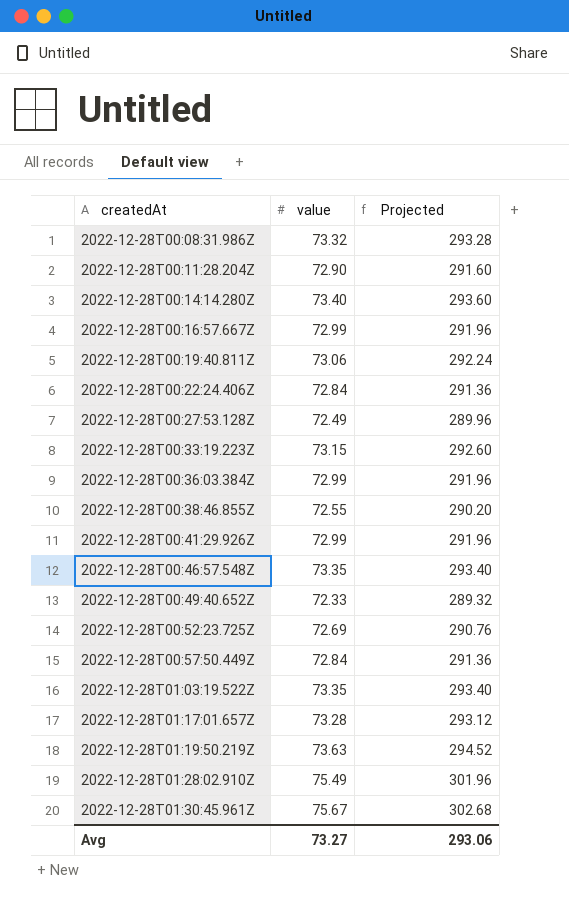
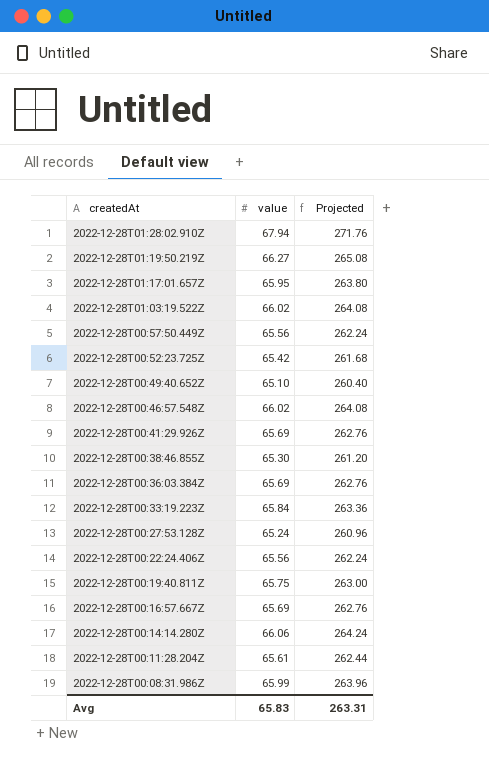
row order: createdAt ascending -> createdAt descending
row 2022-12-28T01:30:45.961Z: 75.67 | 302.68 -> none
2022-12-28T01:28:02.910Z | value: 75.49 -> 67.94
2022-12-28T01:28:02.910Z | Projected: 301.96 -> 271.76
2022-12-28T01:19:50.219Z | value: 73.63 -> 66.27
2022-12-28T01:19:50.219Z | Projected: 294.52 -> 265.08
2022-12-28T01:17:01.657Z | value: 73.28 -> 65.95
2022-12-28T01:17:01.657Z | Projected: 293.12 -> 263.80
2022-12-28T01:03:19.522Z | value: 73.35 -> 66.02
2022-12-28T01:03:19.522Z | Projected: 293.40 -> 264.08
2022-12-28T00:57:50.449Z | value: 72.84 -> 65.56
2022-12-28T00:57:50.449Z | Projected: 291.36 -> 262.24
2022-12-28T00:52:23.725Z | value: 72.69 -> 65.42
2022-12-28T00:52:23.725Z | Projected: 290.76 -> 261.68
2022-12-28T00:49:40.652Z | value: 72.33 -> 65.10
2022-12-28T00:49:40.652Z | Projected: 289.32 -> 260.40
2022-12-28T00:46:57.548Z | value: 73.35 -> 66.02
2022-12-28T00:46:57.548Z | Projected: 293.40 -> 264.08
2022-12-28T00:41:29.926Z | value: 72.99 -> 65.69
2022-12-28T00:41:29.926Z | Projected: 291.96 -> 262.76
2022-12-28T00:38:46.855Z | value: 72.55 -> 65.30
2022-12-28T00:38:46.855Z | Projected: 290.20 -> 261.20
2022-12-28T00:36:03.384Z | value: 72.99 -> 65.69
2022-12-28T00:36:03.384Z | Projected: 291.96 -> 262.76
2022-12-28T00:33:19.223Z | value: 73.15 -> 65.84
2022-12-28T00:33:19.223Z | Projected: 292.60 -> 263.36
2022-12-28T00:27:53.128Z | value: 72.49 -> 65.24
2022-12-28T00:27:53.128Z | Projected: 289.96 -> 260.96
2022-12-28T00:22:24.406Z | value: 72.84 -> 65.56
2022-12-28T00:22:24.406Z | Projected: 291.36 -> 262.24
2022-12-28T00:19:40.811Z | value: 73.06 -> 65.75
2022-12-28T00:19:40.811Z | Projected: 292.24 -> 263.00
2022-12-28T00:16:57.667Z | value: 72.99 -> 65.69
2022-12-28T00:16:57.667Z | Projected: 291.96 -> 262.76
2022-12-28T00:14:14.280Z | value: 73.40 -> 66.06
2022-12-28T00:14:14.280Z | Projected: 293.60 -> 264.24
2022-12-28T00:11:28.204Z | value: 72.90 -> 65.61
2022-12-28T00:11:28.204Z | Projected: 291.60 -> 262.44
2022-12-28T00:08:31.986Z | value: 73.32 -> 65.99
2022-12-28T00:08:31.986Z | Projected: 293.28 -> 263.96
Avg | value: 73.27 -> 65.83
Avg | Projected: 293.06 -> 263.31

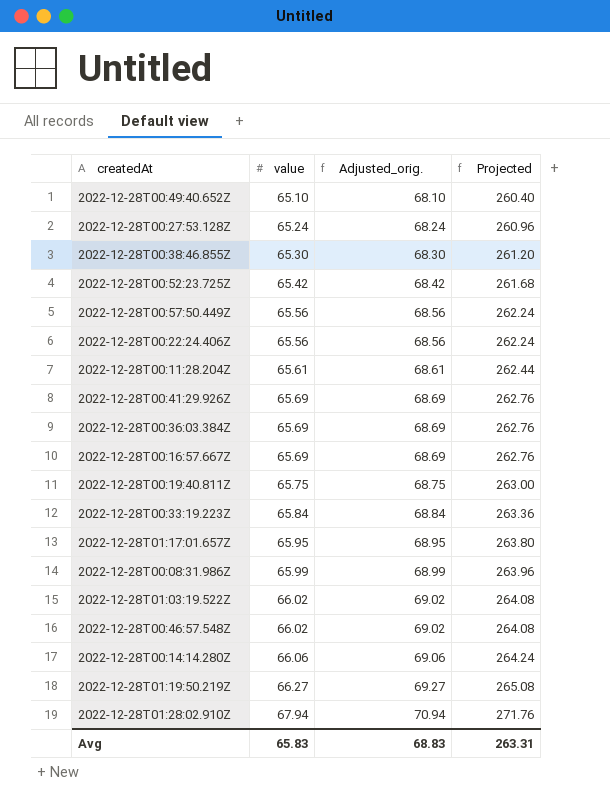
row order: createdAt descending -> value ascending
column Adjusted_orig. | formula: none -> [value] + 3

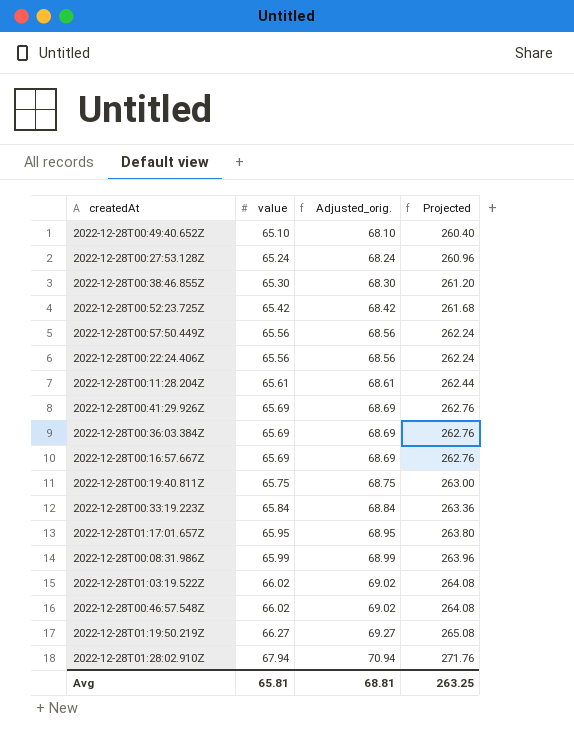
row 2022-12-28T00:14:14.280Z: 66.06 | 69.06 | 264.24 -> none
Avg | value: 65.83 -> 65.81
Avg | Adjusted_orig.: 68.83 -> 68.81
Avg | Projected: 263.31 -> 263.25

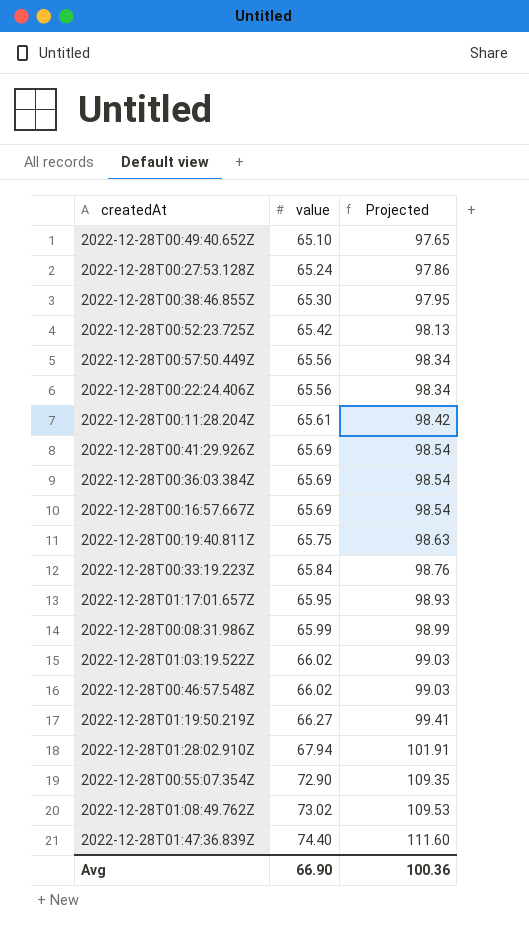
column Adjusted_orig. | formula: [value] + 3 -> none
column Projected | formula: [value] * 4 -> [value] * 1.5
row 2022-12-28T00:55:07.354Z: none -> 72.90 | 109.35
row 2022-12-28T01:08:49.762Z: none -> 73.02 | 109.53
row 2022-12-28T01:47:36.839Z: none -> 74.40 | 111.60
Avg | value: 65.81 -> 66.90
Avg | Projected: 263.25 -> 100.36

